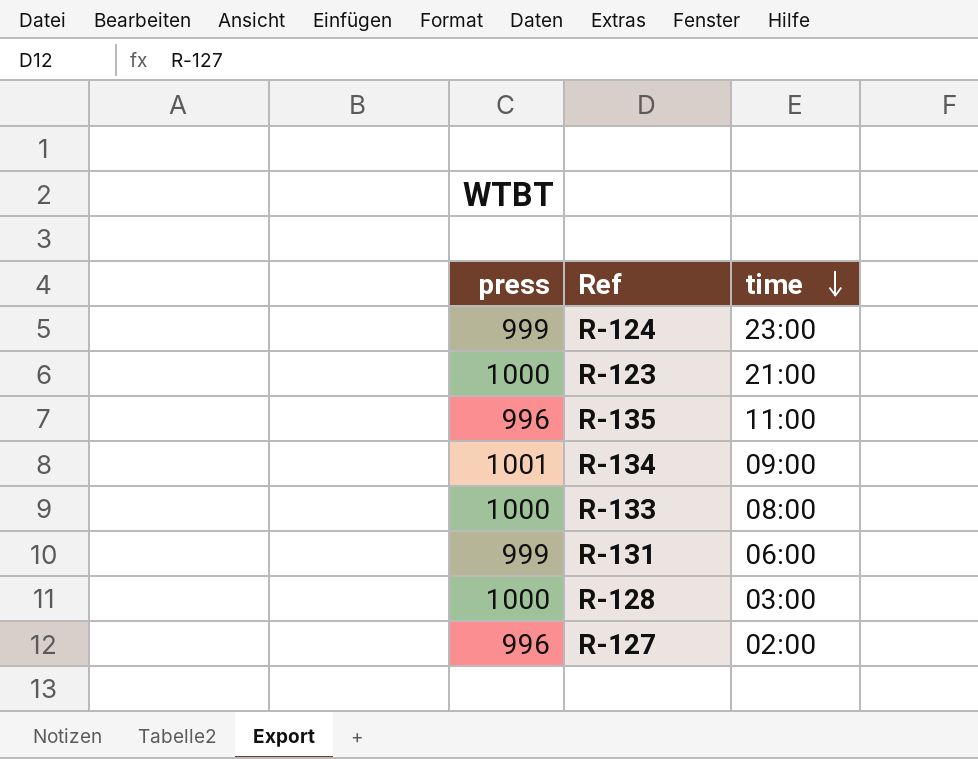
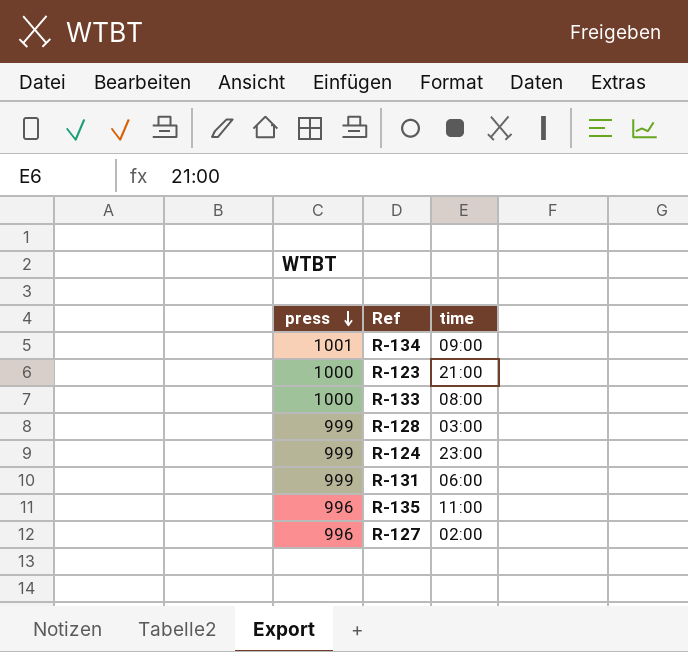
row order: time descending -> press descending
R-128 | press: 1000 -> 999

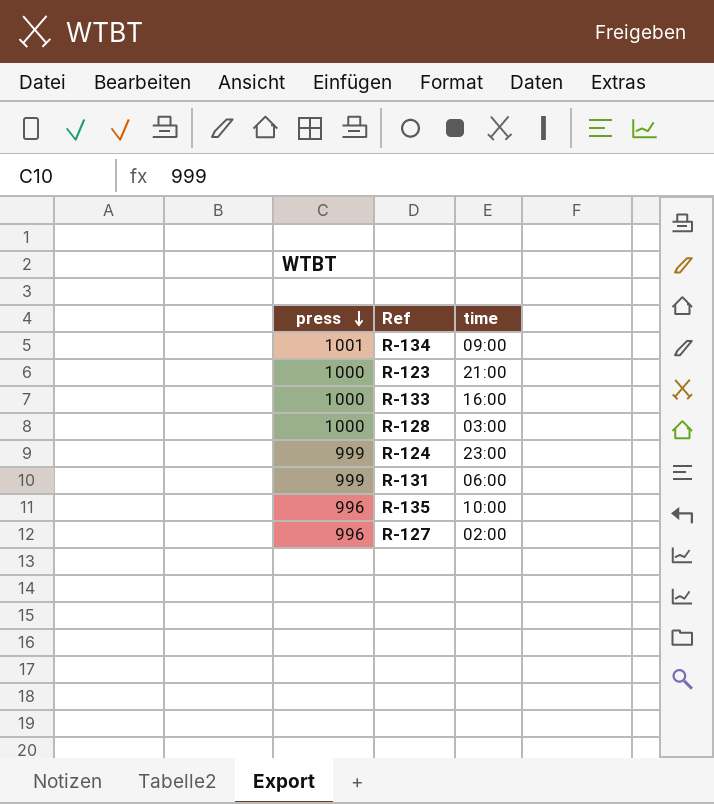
R-133 | time: 08:00 -> 16:00
R-128 | press: 999 -> 1000
R-135 | time: 11:00 -> 10:00

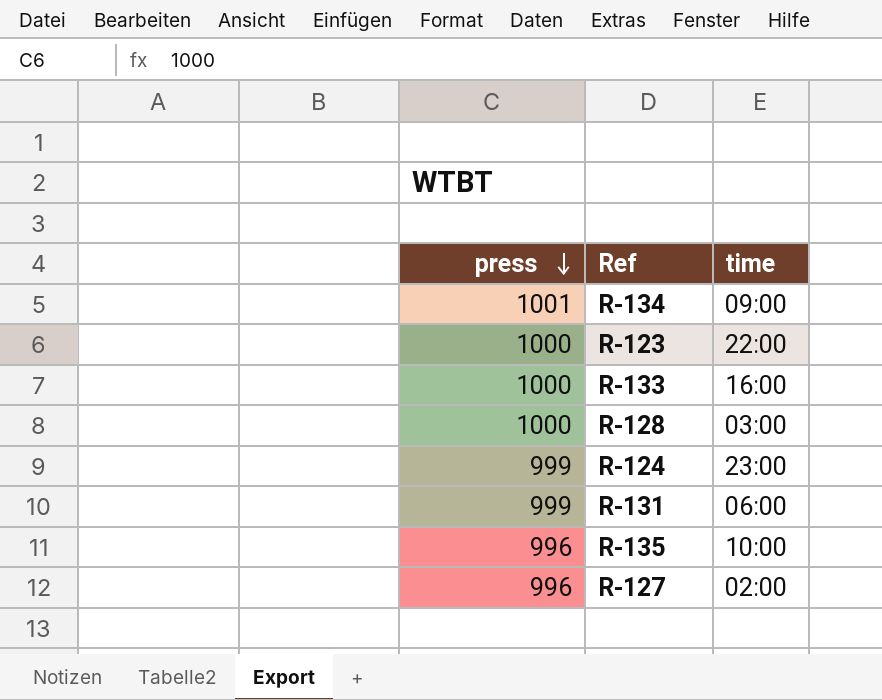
R-123 | time: 21:00 -> 22:00

